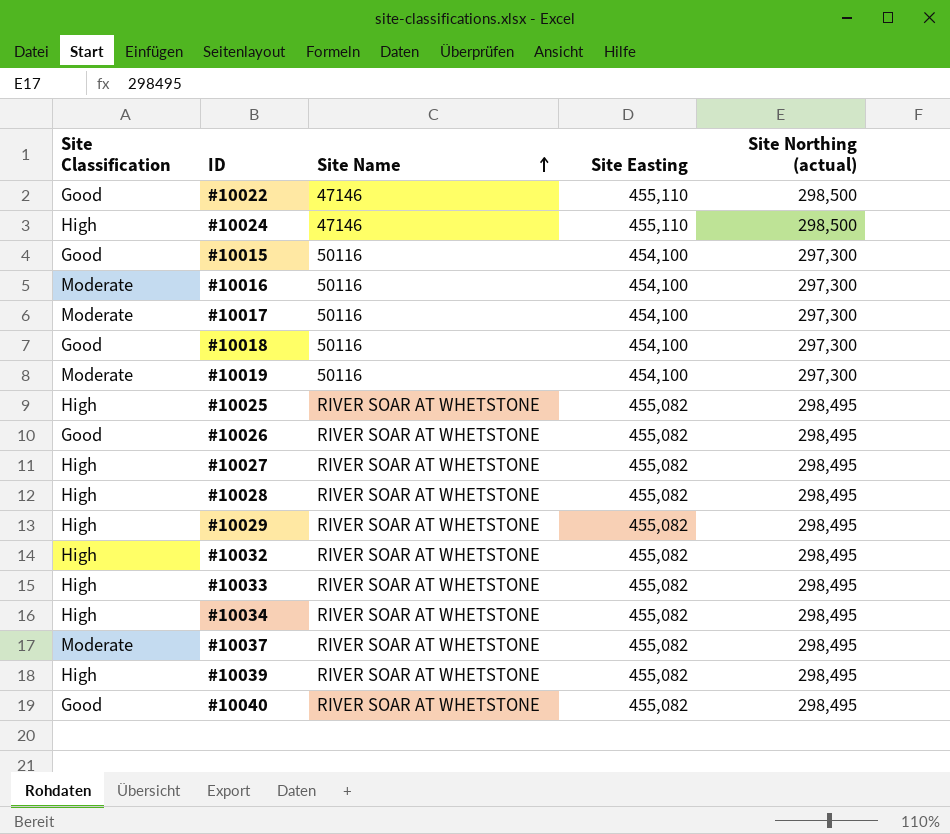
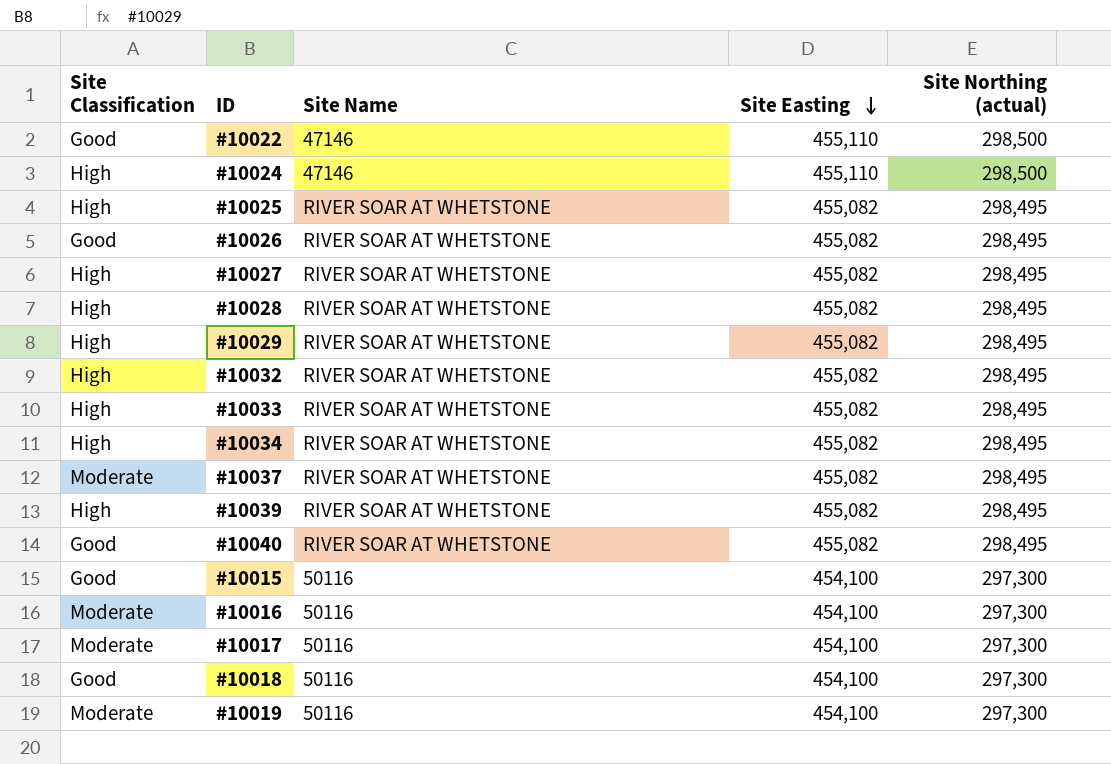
row order: Site Name ascending -> Site Easting descending

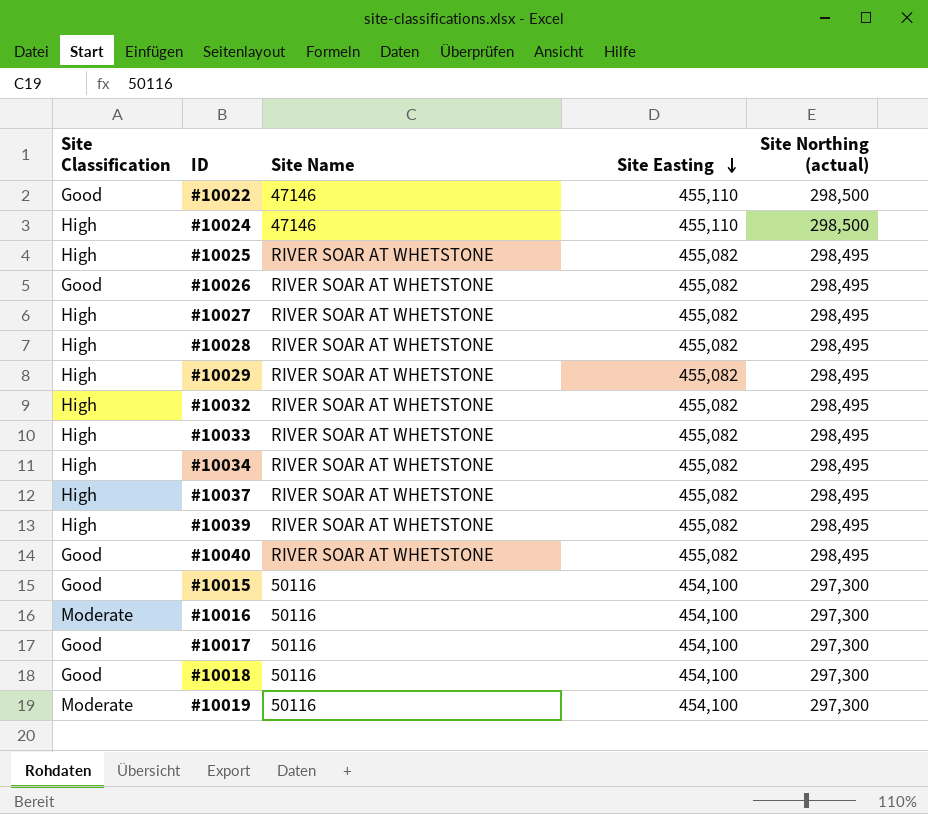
#10037 | Site Classification: Moderate -> High
#10017 | Site Classification: Moderate -> Good

